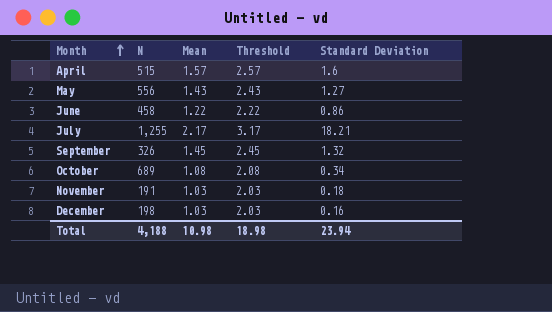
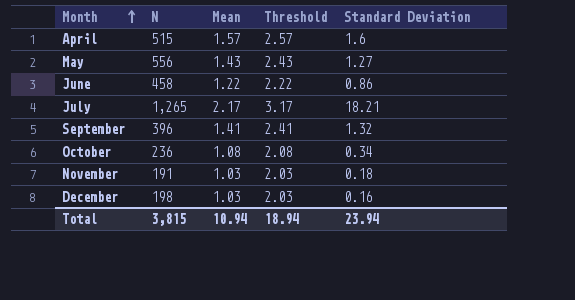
July | N: 1,255 -> 1,265
September | N: 326 -> 396
September | Mean: 1.45 -> 1.41
September | Threshold: 2.45 -> 2.41
October | N: 689 -> 236
Total | N: 4,188 -> 3,815
Total | Mean: 10.98 -> 10.94
Total | Threshold: 18.98 -> 18.94

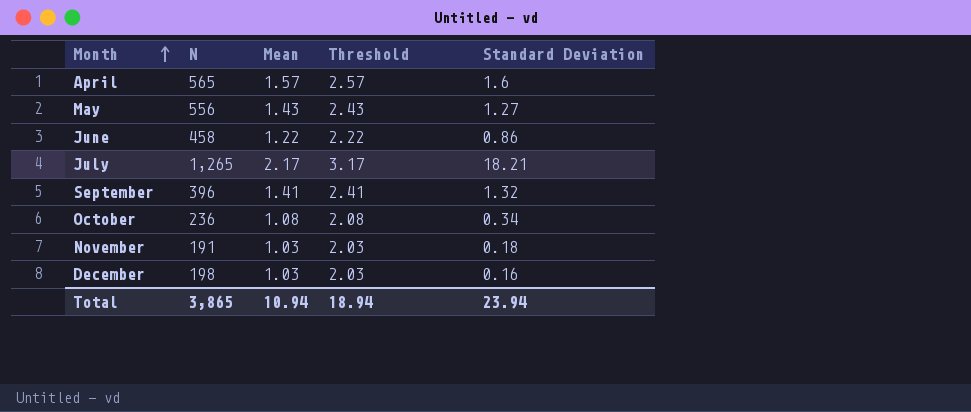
April | N: 515 -> 565
Total | N: 3,815 -> 3,865

